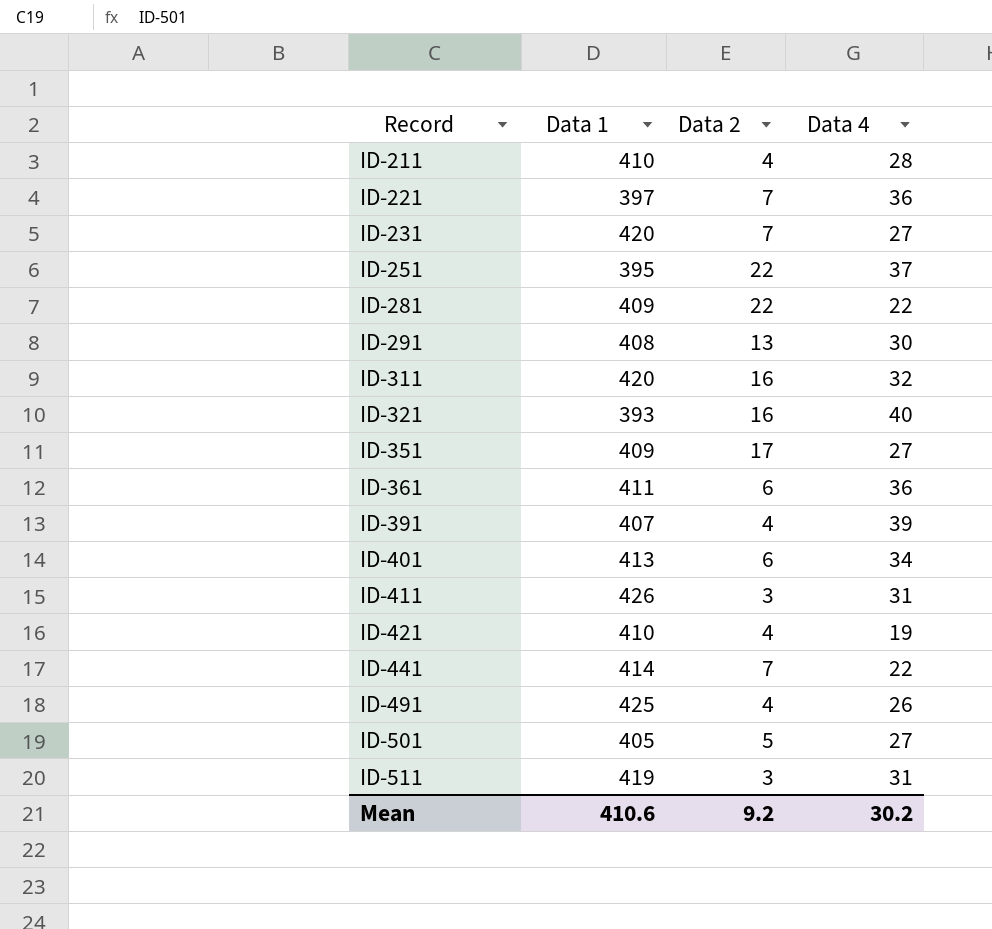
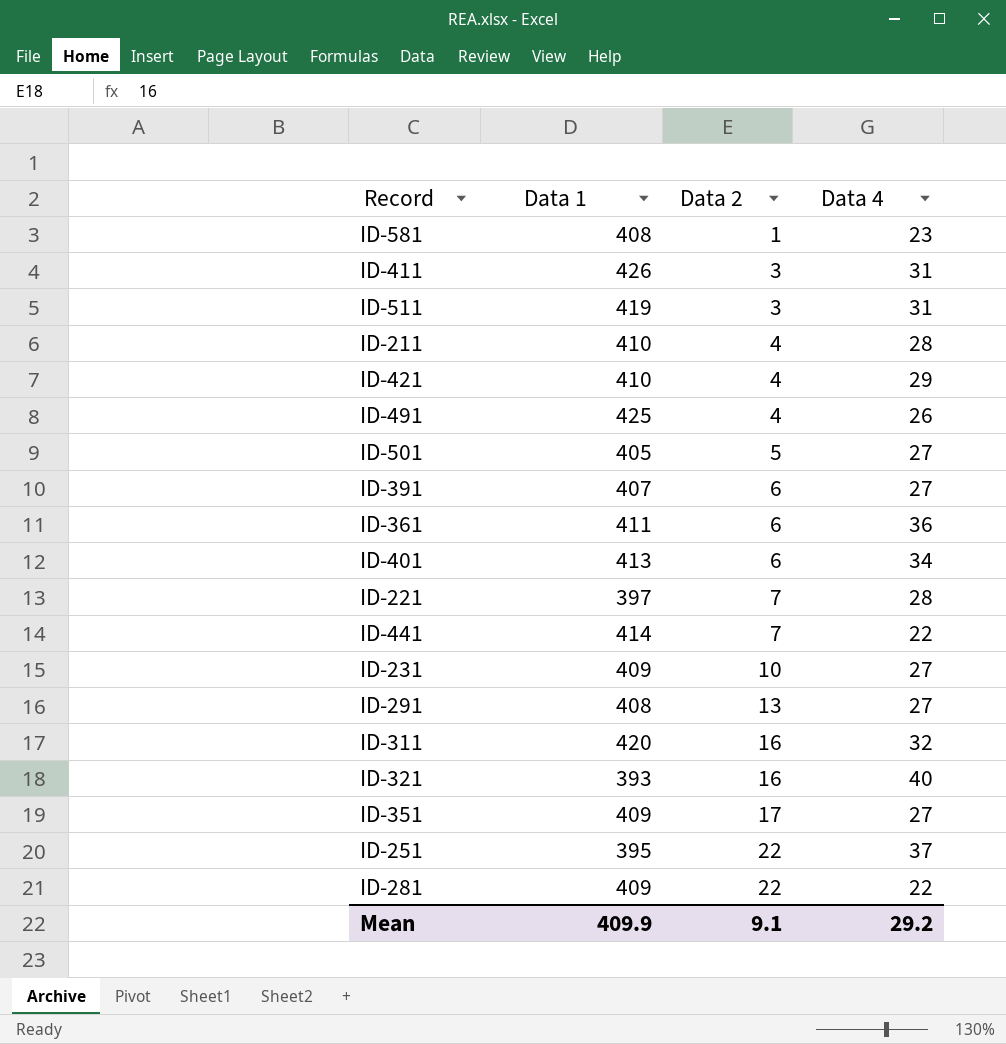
row order: Record ascending -> Data 2 ascending
row ID-581: none -> 408 | 1 | 23
ID-421 | Data 4: 19 -> 29
ID-391 | Data 2: 4 -> 6
ID-391 | Data 4: 39 -> 27
ID-221 | Data 4: 36 -> 28
ID-231 | Data 1: 420 -> 409
ID-231 | Data 2: 7 -> 10
ID-291 | Data 4: 30 -> 27
Mean | Data 1: 410.6 -> 409.9
Mean | Data 2: 9.2 -> 9.1
Mean | Data 4: 30.2 -> 29.2

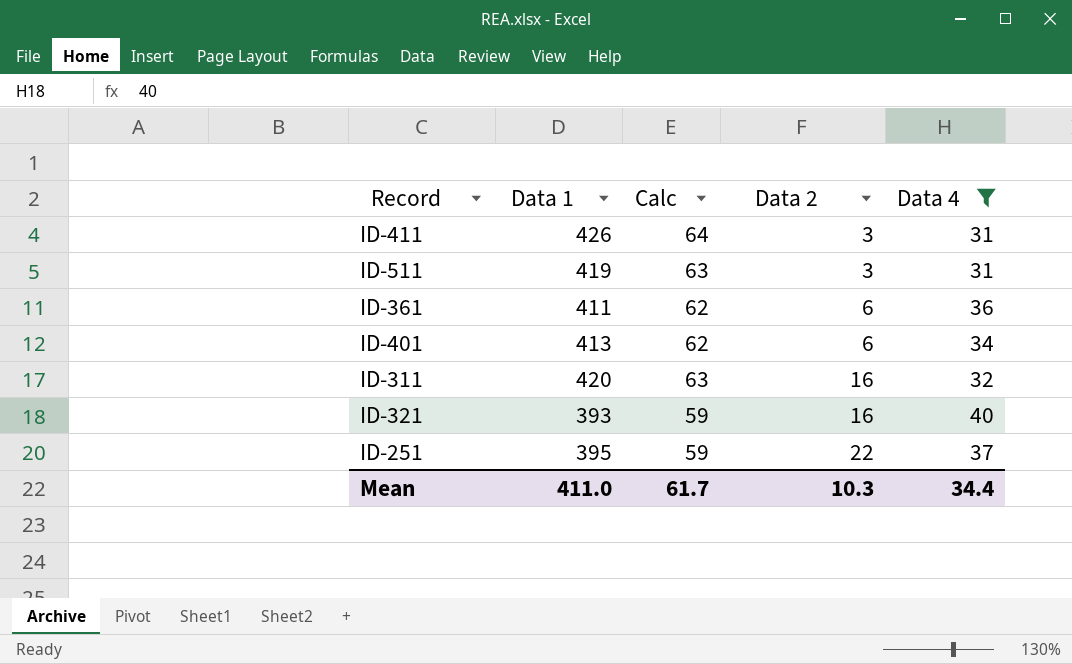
filter: none -> Data 4 >= 31
column Calc | formula: none -> [Data 1] * 0.15
Mean | Data 1: 409.9 -> 411.0
Mean | Data 2: 9.1 -> 10.3
Mean | Data 4: 29.2 -> 34.4

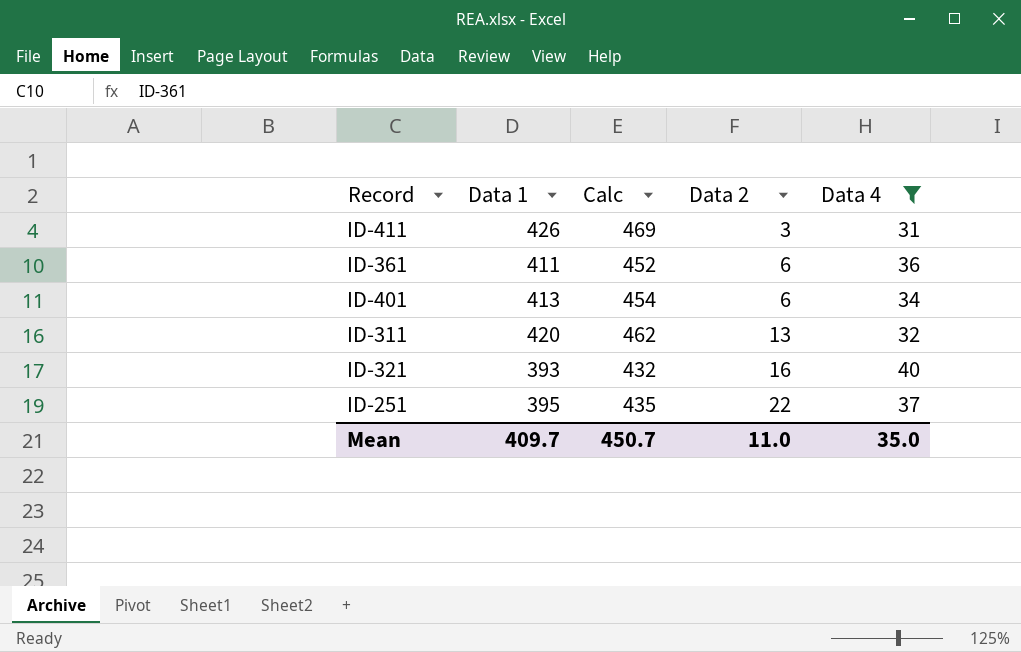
column Calc | formula: [Data 1] * 0.15 -> [Data 1] * 1.1
row ID-511: 419 | 63 | 3 | 31 -> none
ID-311 | Data 2: 16 -> 13
Mean | Data 1: 411.0 -> 409.7
Mean | Calc: 61.7 -> 450.7
Mean | Data 2: 10.3 -> 11.0
Mean | Data 4: 34.4 -> 35.0

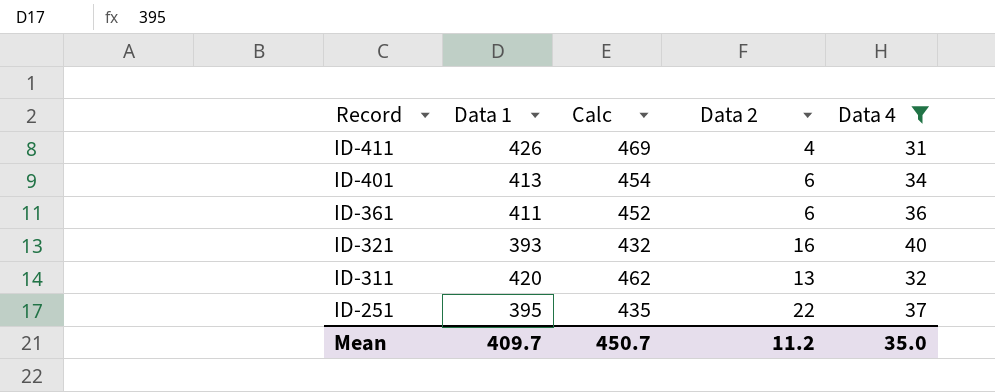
row order: Data 2 ascending -> Record descending
ID-411 | Data 2: 3 -> 4
Mean | Data 2: 11.0 -> 11.2

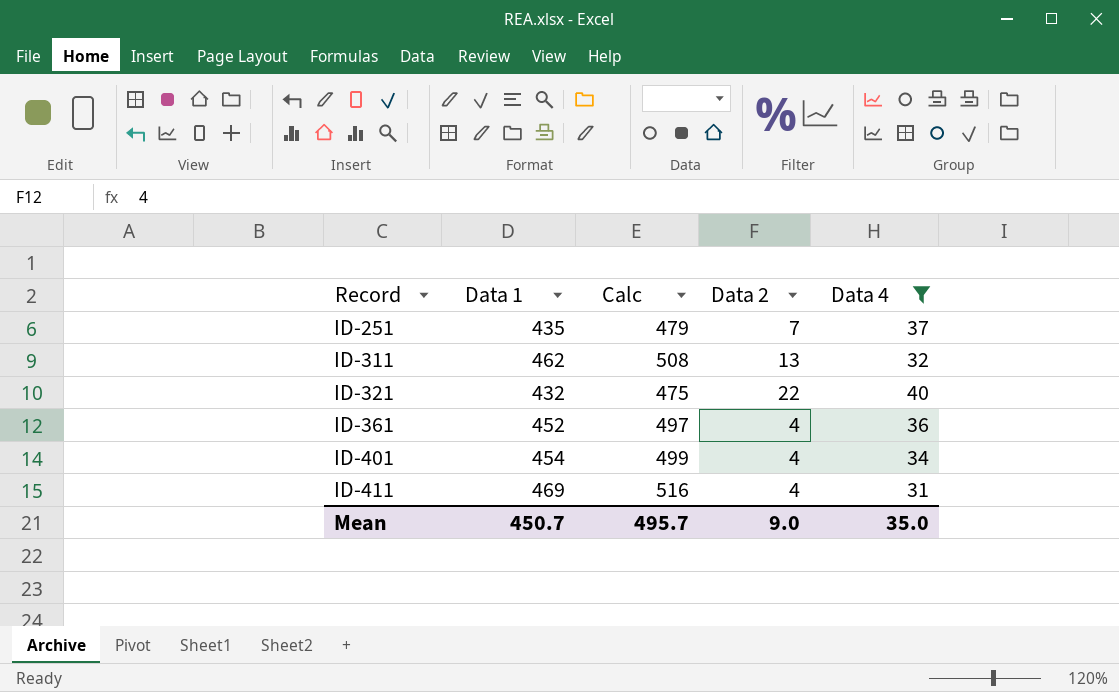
row order: Record descending -> Record ascending
ID-251 | Data 1: 395 -> 435
ID-251 | Calc: 435 -> 479
ID-251 | Data 2: 22 -> 7
ID-311 | Data 1: 420 -> 462
ID-311 | Calc: 462 -> 508
ID-321 | Data 1: 393 -> 432
ID-321 | Calc: 432 -> 475
ID-321 | Data 2: 16 -> 22
ID-361 | Data 1: 411 -> 452
ID-361 | Calc: 452 -> 497
ID-361 | Data 2: 6 -> 4
ID-401 | Data 1: 413 -> 454
ID-401 | Calc: 454 -> 499
ID-401 | Data 2: 6 -> 4
ID-411 | Data 1: 426 -> 469
ID-411 | Calc: 469 -> 516
Mean | Data 1: 409.7 -> 450.7
Mean | Calc: 450.7 -> 495.7
Mean | Data 2: 11.2 -> 9.0

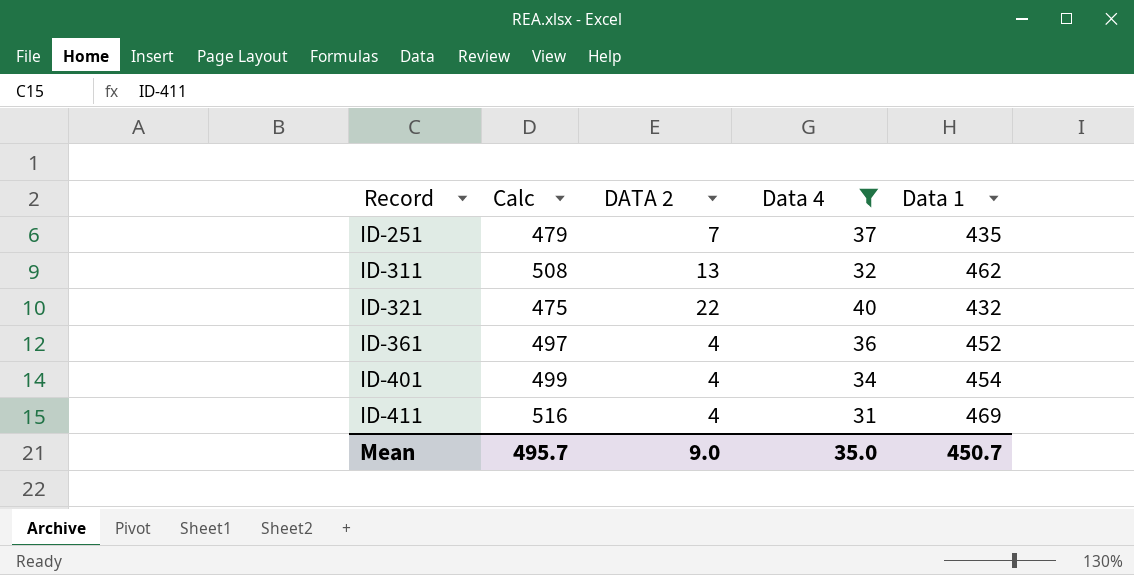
column name: Data 2 -> DATA 2
column Data 1 | position: 2 -> 5

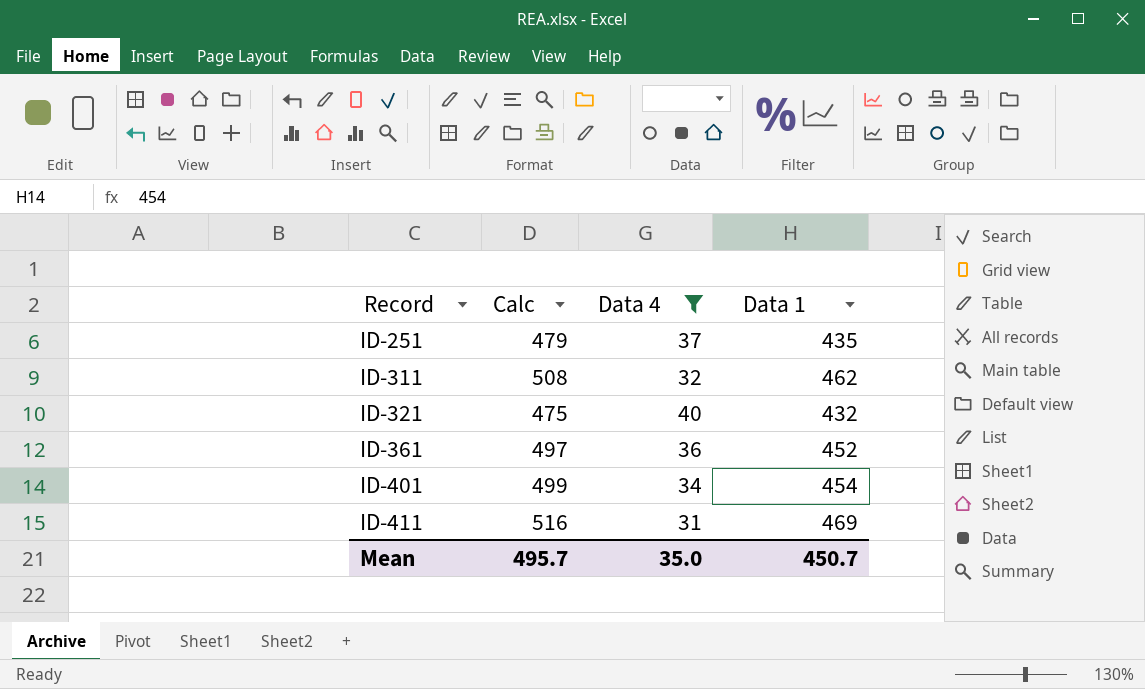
column DATA 2 | position: 3 -> none

